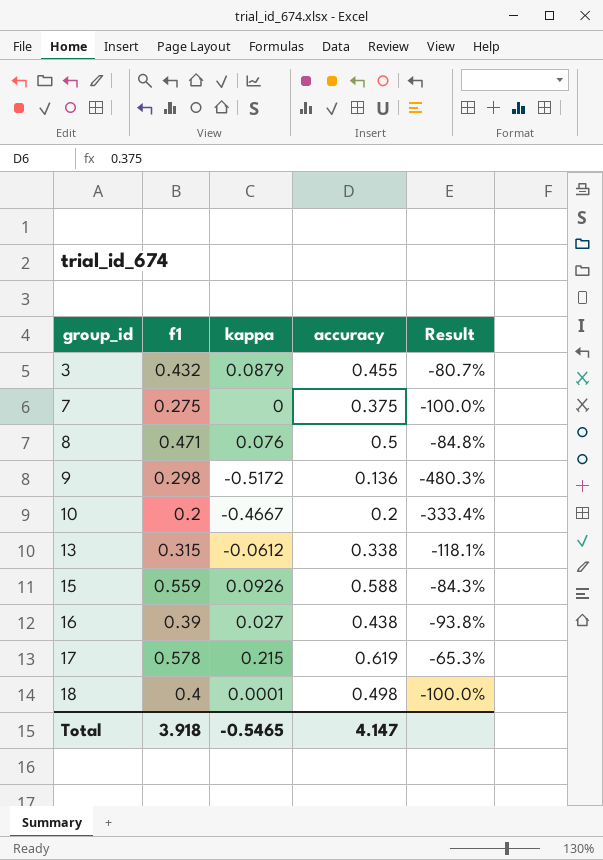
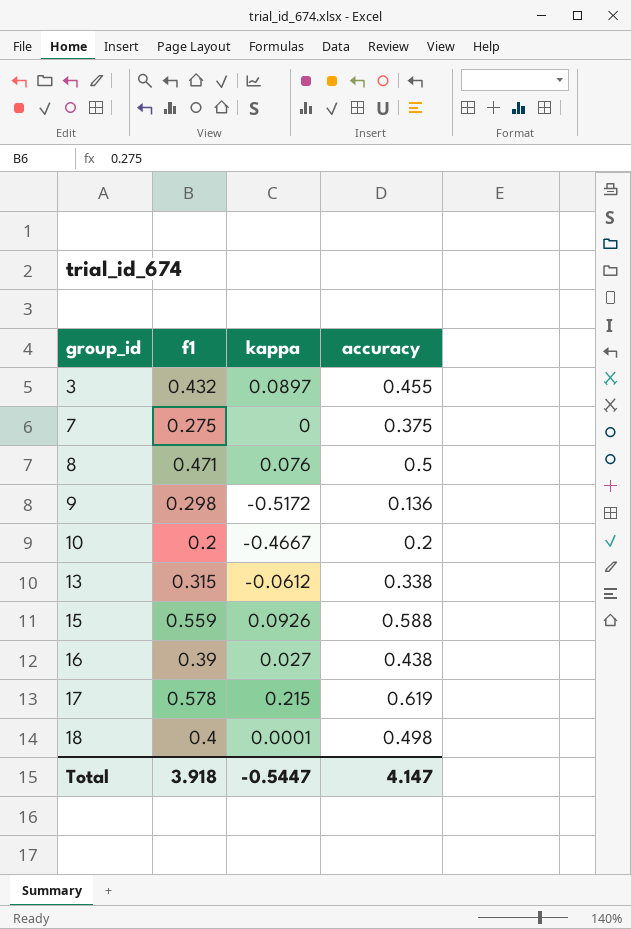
column Result | formula: ([kappa] - [accuracy]) / [accuracy] -> none
3 | kappa: 0.0879 -> 0.0897
Total | kappa: -0.5465 -> -0.5447

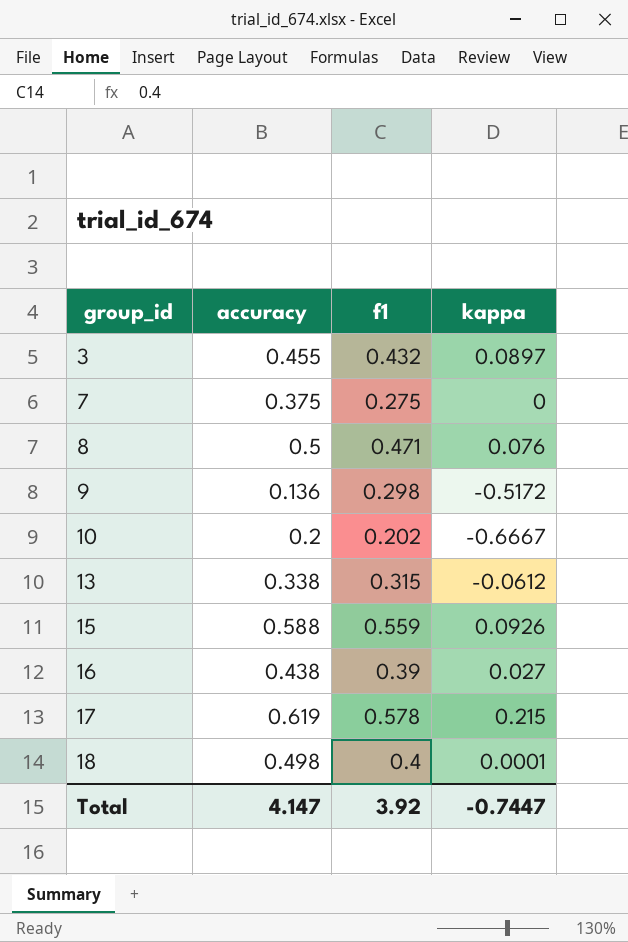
column accuracy | position: 4 -> 2
10 | f1: 0.2 -> 0.202
10 | kappa: -0.4667 -> -0.6667
Total | f1: 3.918 -> 3.92
Total | kappa: -0.5447 -> -0.7447

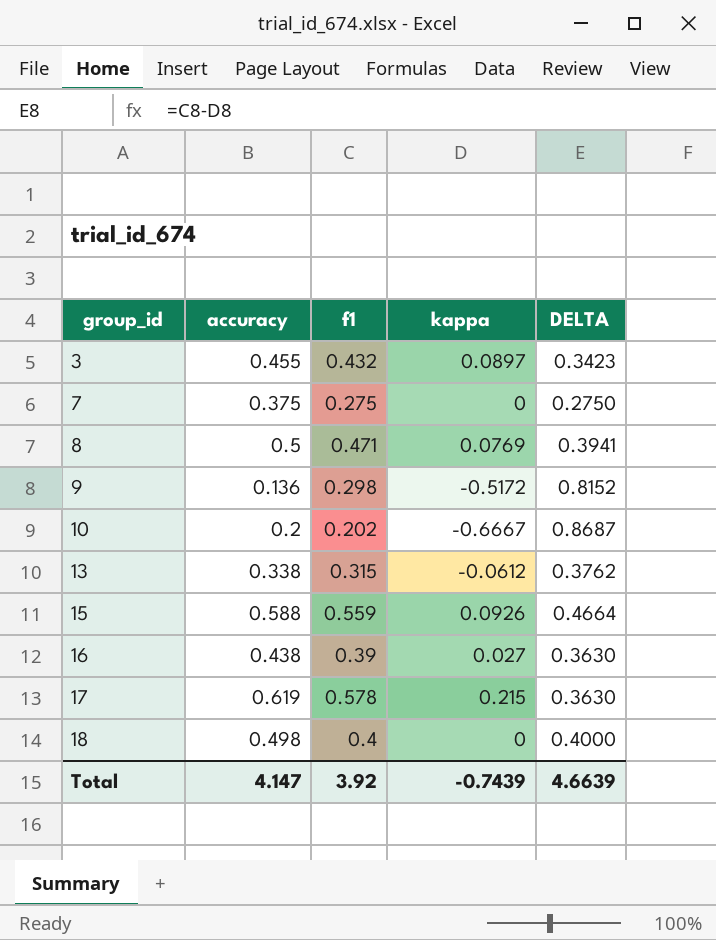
column DELTA | formula: none -> [f1] - [kappa]
8 | kappa: 0.076 -> 0.0769
18 | kappa: 0.0001 -> 0
Total | kappa: -0.7447 -> -0.7439

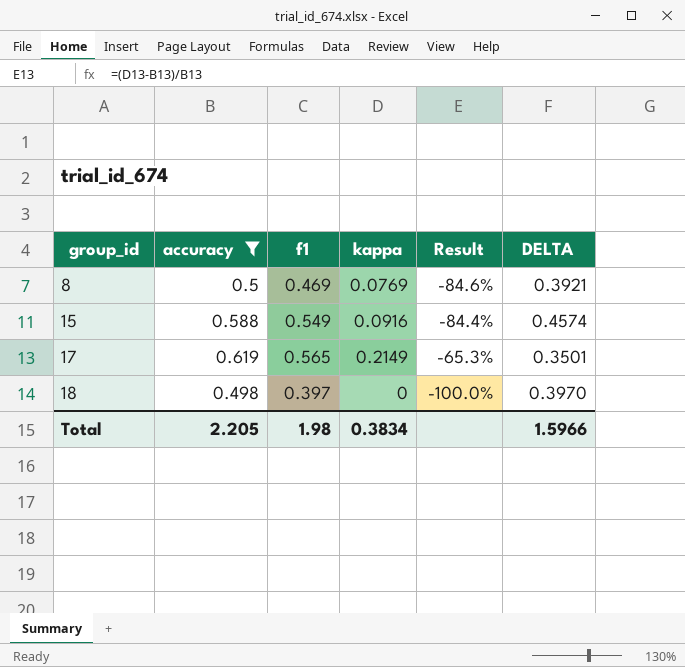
filter: none -> accuracy >= 0.498
column Result | formula: none -> ([kappa] - [accuracy]) / [accuracy]
8 | f1: 0.471 -> 0.469
8 | DELTA: 0.3941 -> 0.3921
15 | f1: 0.559 -> 0.549
15 | kappa: 0.0926 -> 0.0916
15 | DELTA: 0.4664 -> 0.4574
17 | f1: 0.578 -> 0.565
17 | kappa: 0.215 -> 0.2149
17 | DELTA: 0.3630 -> 0.3501
18 | f1: 0.4 -> 0.397
18 | DELTA: 0.4000 -> 0.3970
Total | accuracy: 4.147 -> 2.205
Total | f1: 3.92 -> 1.98
Total | kappa: -0.7439 -> 0.3834
Total | DELTA: 4.6639 -> 1.5966

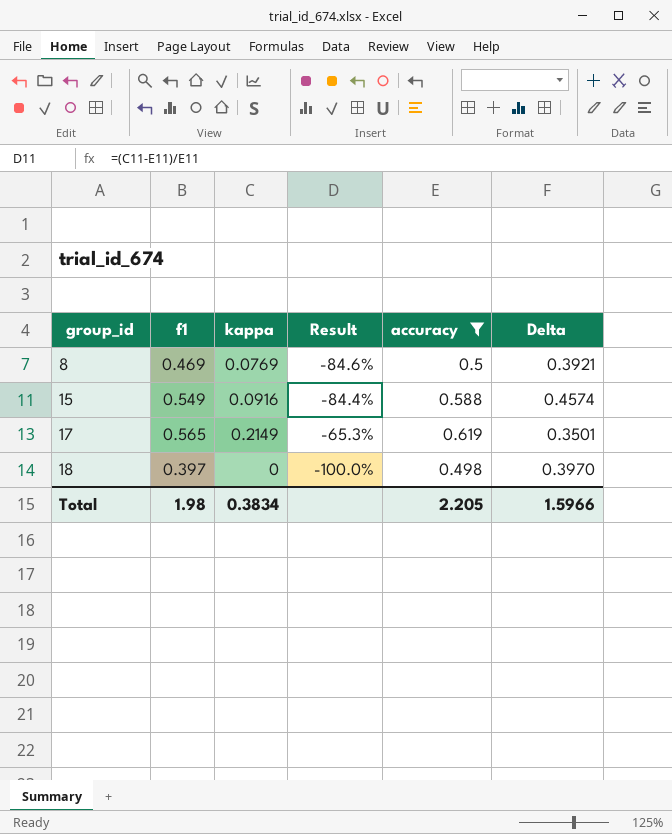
column accuracy | position: 2 -> 5
column name: DELTA -> Delta

